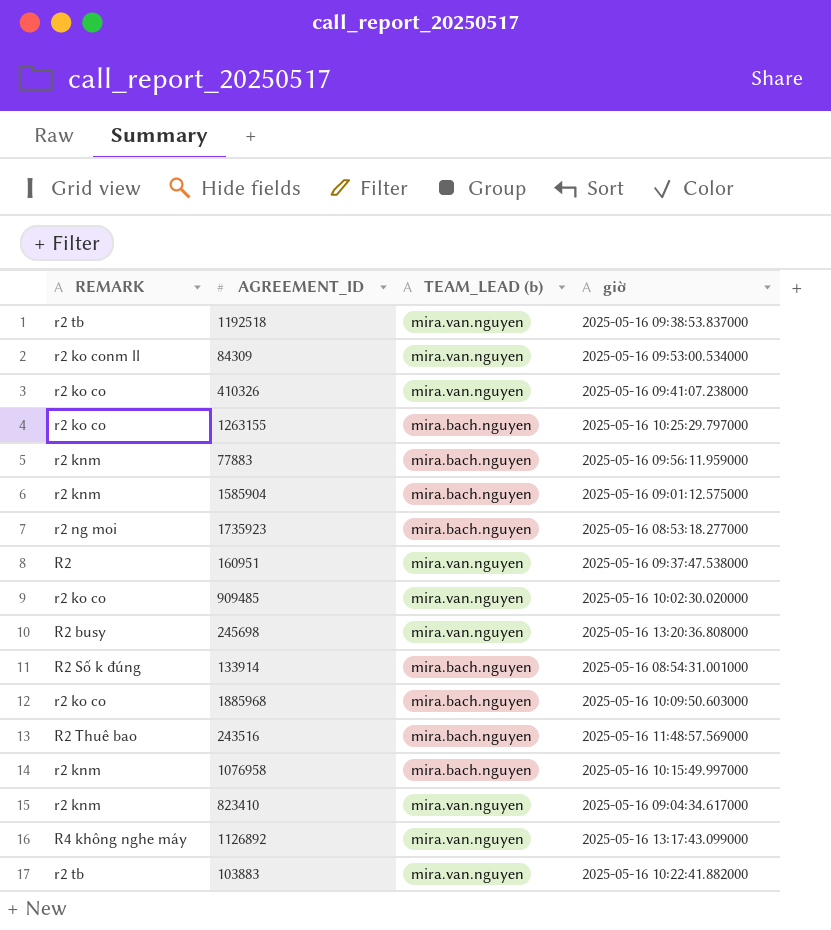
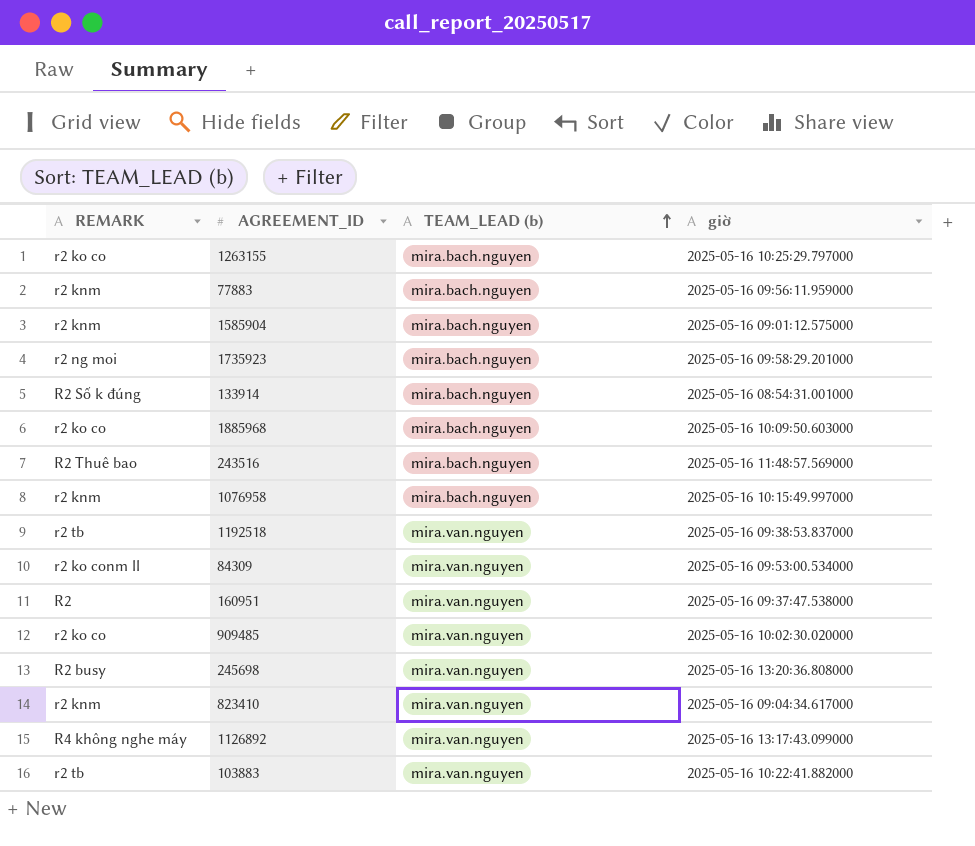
row order: none -> TEAM_LEAD (b) ascending
row 410326: r2 ko co | mira.van.nguyen | 2025-05-16 09:41:07.238000 -> none
1735923 | giờ: 2025-05-16 08:53:18.277000 -> 2025-05-16 09:58:29.201000

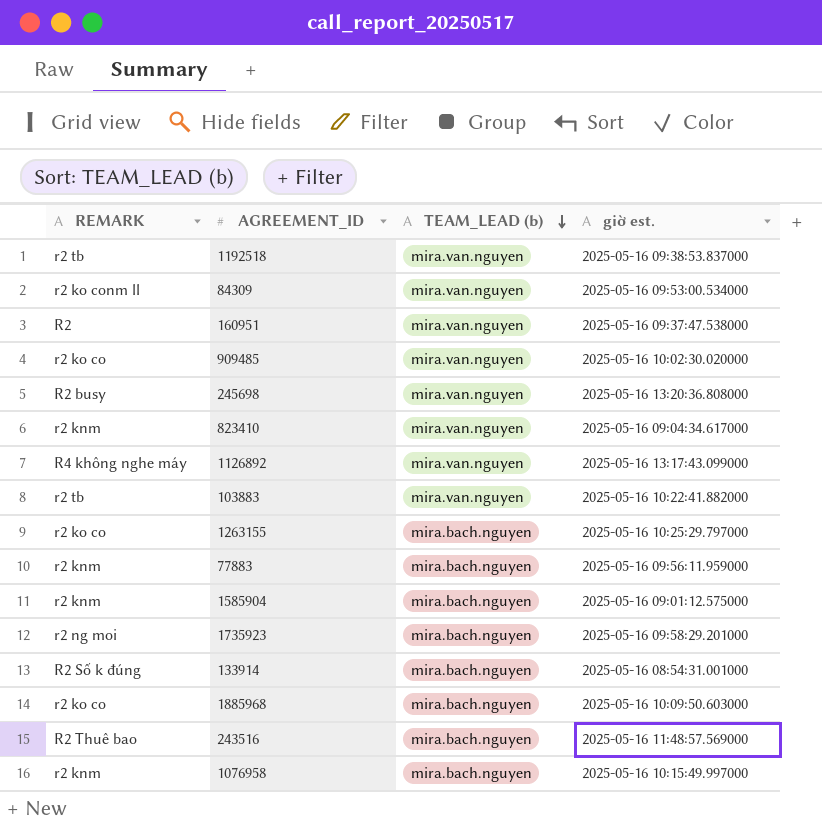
row order: TEAM_LEAD (b) ascending -> TEAM_LEAD (b) descending
column name: giờ -> giờ est.

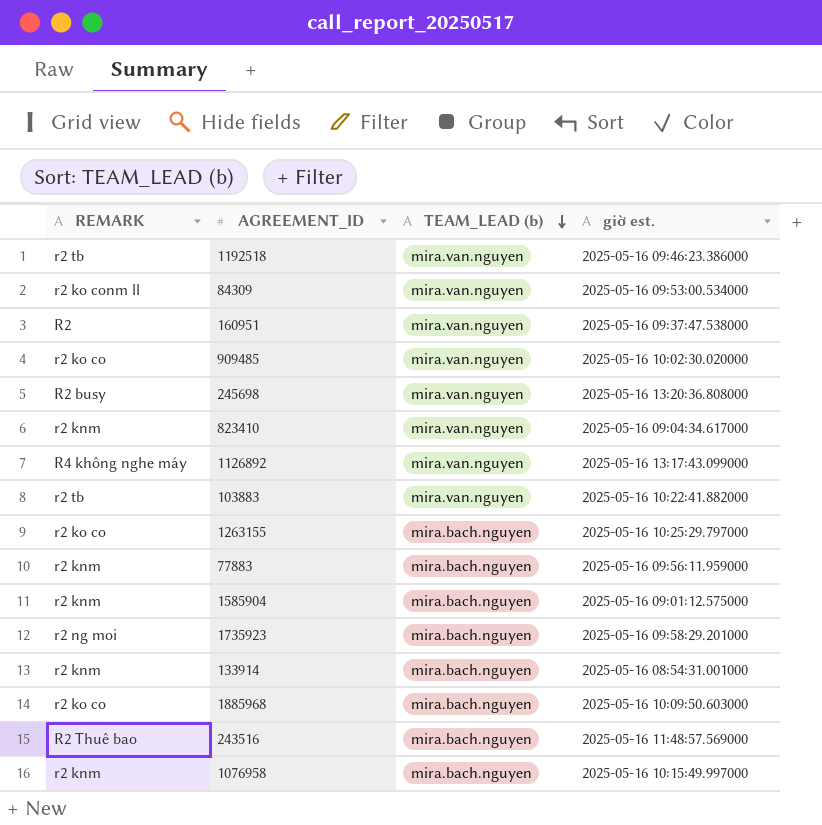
1192518 | giờ est.: 2025-05-16 09:38:53.837000 -> 2025-05-16 09:46:23.386000
133914 | REMARK: R2 Số k đúng -> r2 knm

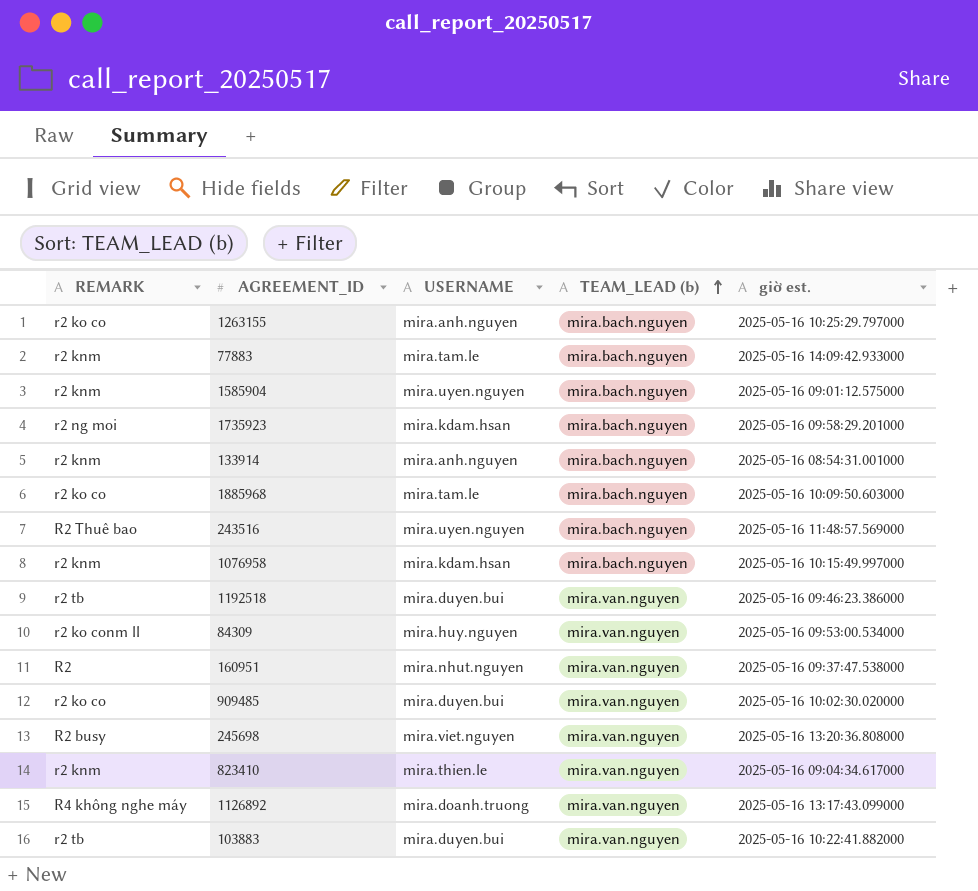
row order: TEAM_LEAD (b) descending -> TEAM_LEAD (b) ascending
column USERNAME | position: none -> 3
77883 | giờ est.: 2025-05-16 09:56:11.959000 -> 2025-05-16 14:09:42.933000

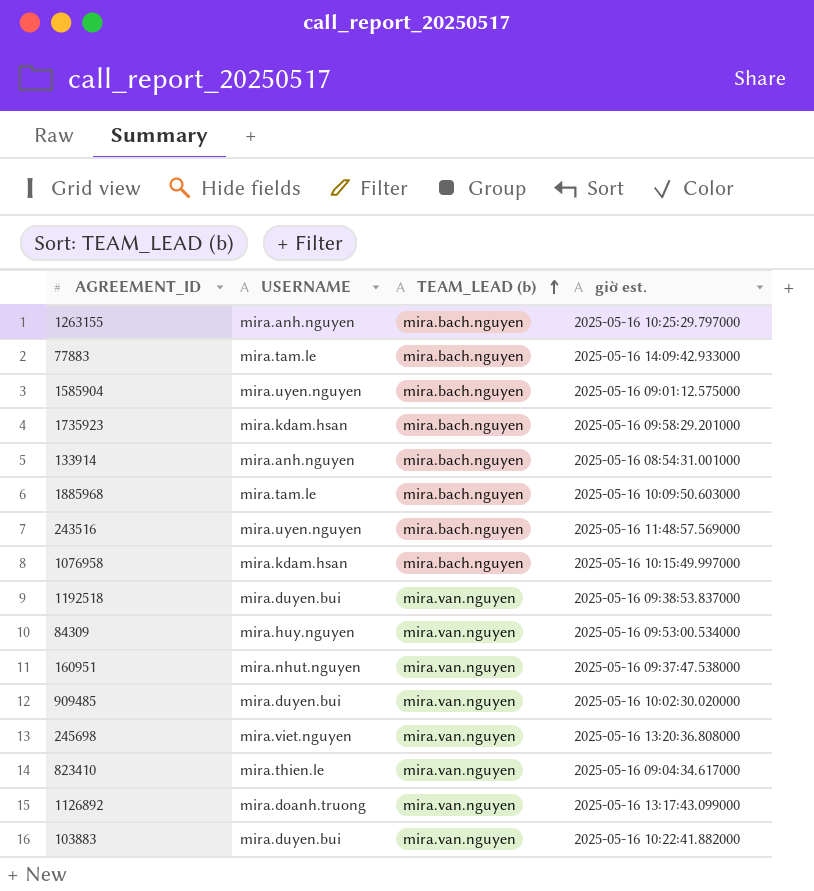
column REMARK | position: 1 -> none
1192518 | giờ est.: 2025-05-16 09:46:23.386000 -> 2025-05-16 09:38:53.837000

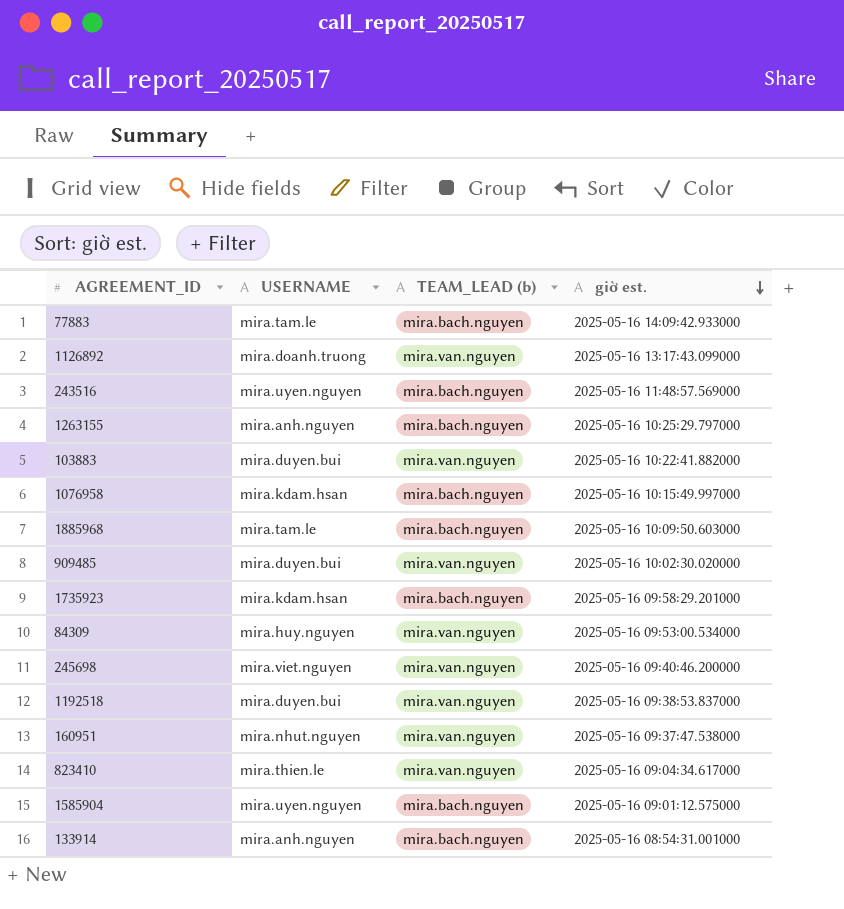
row order: TEAM_LEAD (b) ascending -> giờ est. descending
245698 | giờ est.: 2025-05-16 13:20:36.808000 -> 2025-05-16 09:40:46.200000

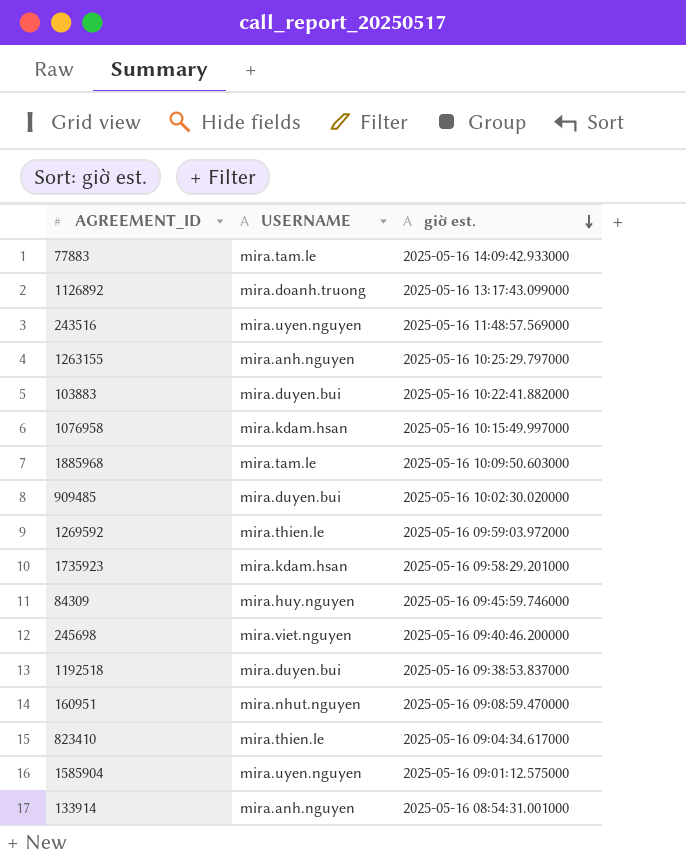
column TEAM_LEAD (b) | position: 3 -> none
row 1269592: none -> mira.thien.le | 2025-05-16 09:59:03.972000
84309 | giờ est.: 2025-05-16 09:53:00.534000 -> 2025-05-16 09:45:59.746000
160951 | giờ est.: 2025-05-16 09:37:47.538000 -> 2025-05-16 09:08:59.470000

